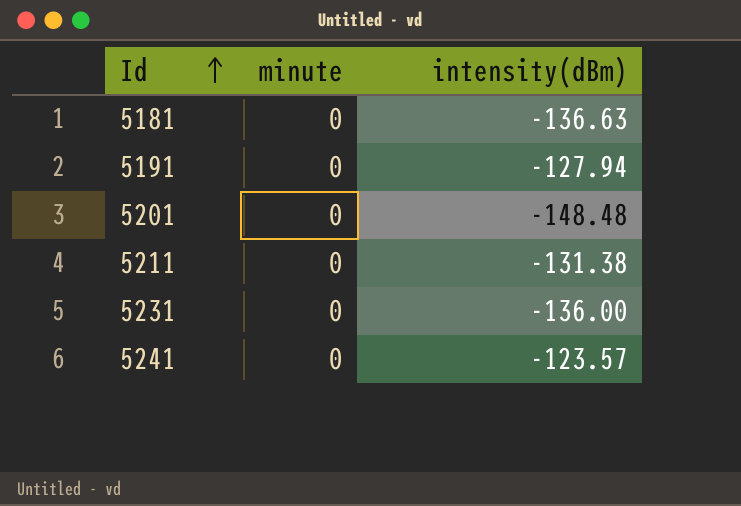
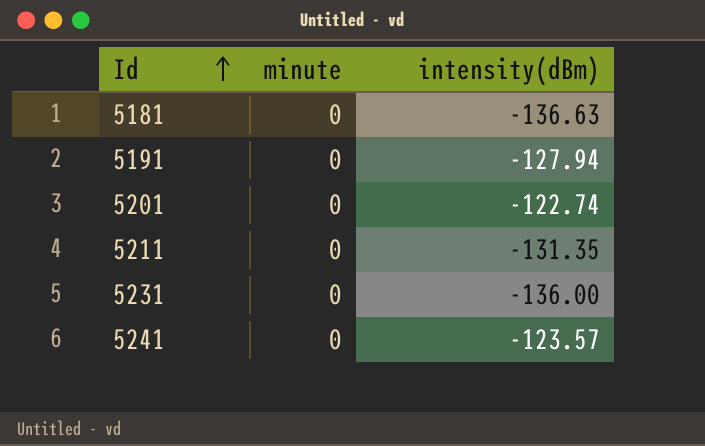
5201 | intensity(dBm): -148.48 -> -122.74
5211 | intensity(dBm): -131.38 -> -131.35

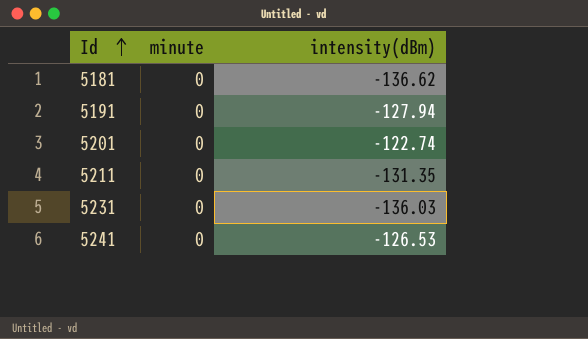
5181 | intensity(dBm): -136.63 -> -136.62
5231 | intensity(dBm): -136.00 -> -136.03
5241 | intensity(dBm): -123.57 -> -126.53

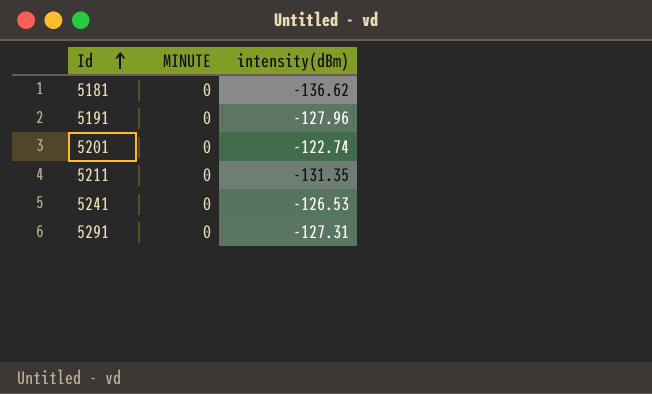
column name: minute -> MINUTE
row 5231: 0 | -136.03 -> none
5191 | intensity(dBm): -127.94 -> -127.96
row 5291: none -> 0 | -127.31

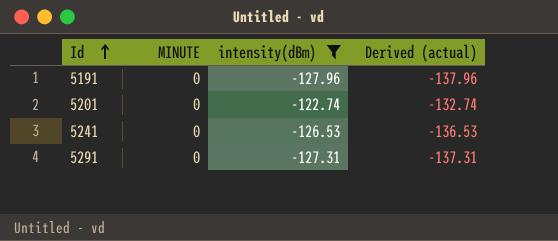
filter: none -> intensity(dBm) >= -127.96
column Derived (actual) | formula: none -> [intensity(dBm)] - 10

